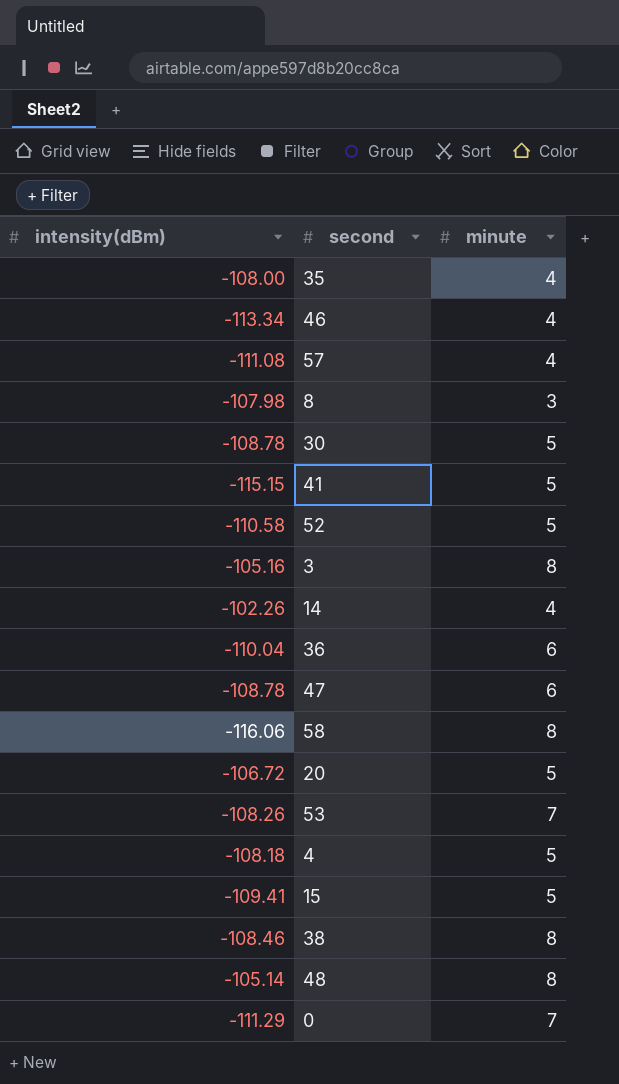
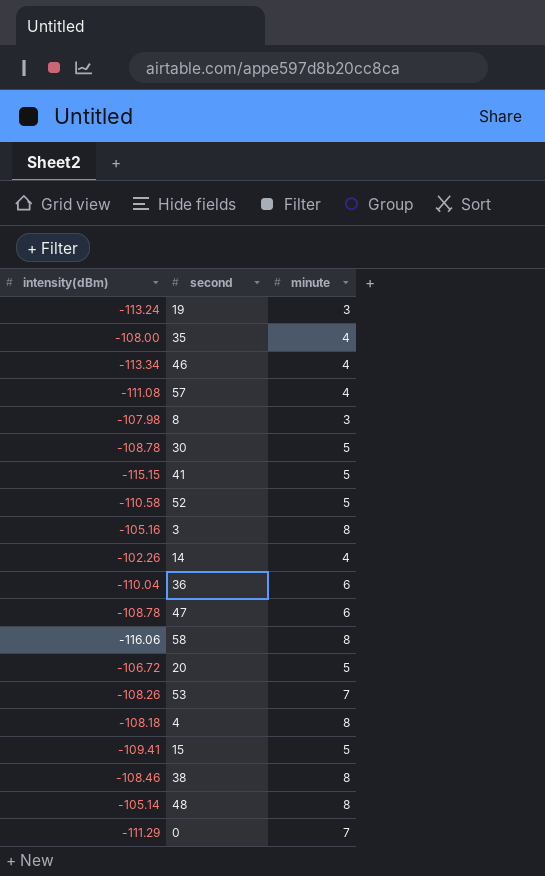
row 19: none -> -113.24 | 3
4 | minute: 5 -> 8

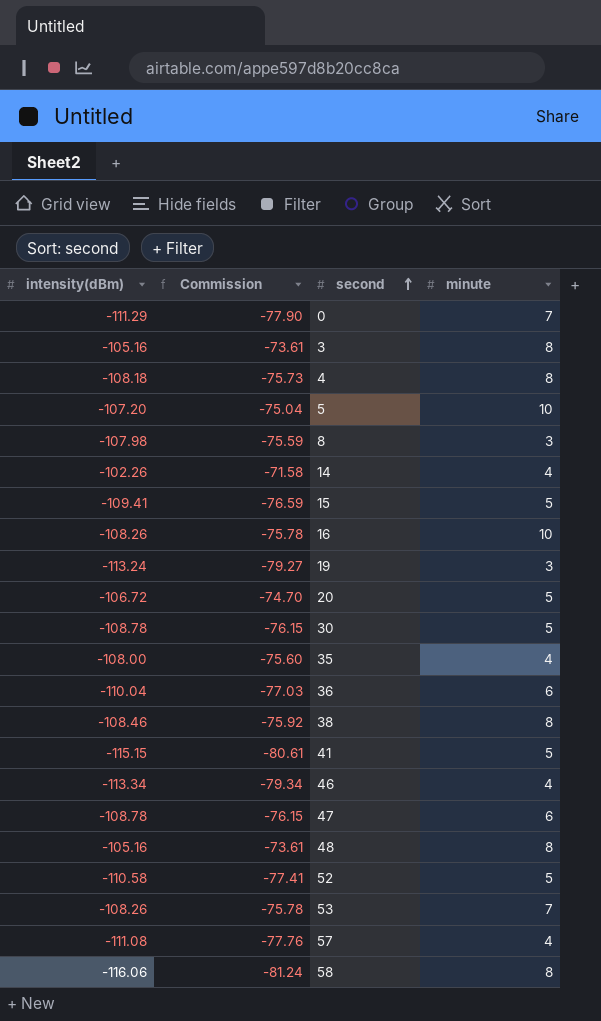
row order: none -> second ascending
column Commission | formula: none -> [intensity(dBm)] * 0.7
row 5: none -> -107.20 | -75.04 | 10
row 16: none -> -108.26 | -75.78 | 10
48 | intensity(dBm): -105.14 -> -105.16

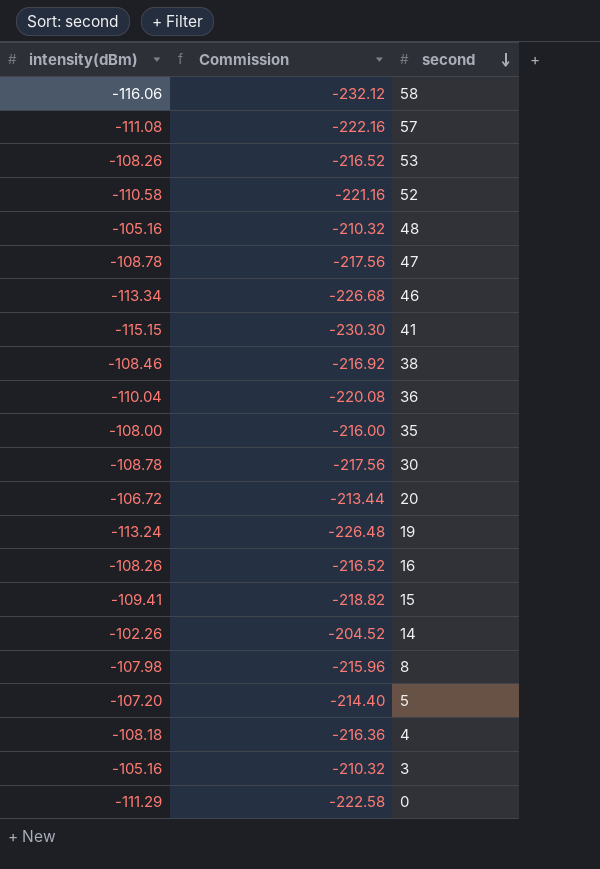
row order: second ascending -> second descending
column minute | position: 4 -> none
column Commission | formula: [intensity(dBm)] * 0.7 -> [intensity(dBm)] * 2

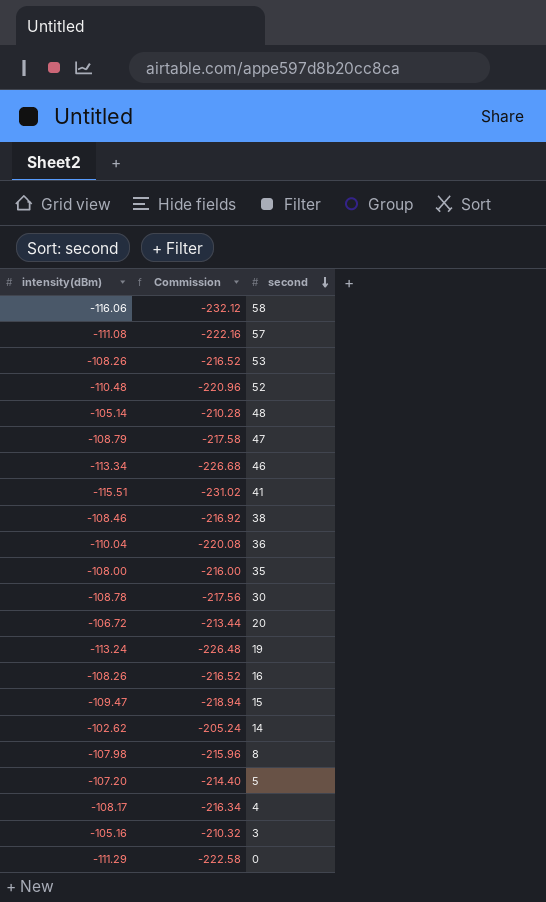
52 | intensity(dBm): -110.58 -> -110.48
52 | Commission: -221.16 -> -220.96
48 | intensity(dBm): -105.16 -> -105.14
48 | Commission: -210.32 -> -210.28
47 | intensity(dBm): -108.78 -> -108.79
47 | Commission: -217.56 -> -217.58
41 | intensity(dBm): -115.15 -> -115.51
41 | Commission: -230.30 -> -231.02
15 | intensity(dBm): -109.41 -> -109.47
15 | Commission: -218.82 -> -218.94
14 | intensity(dBm): -102.26 -> -102.62
14 | Commission: -204.52 -> -205.24
4 | intensity(dBm): -108.18 -> -108.17
4 | Commission: -216.36 -> -216.34

